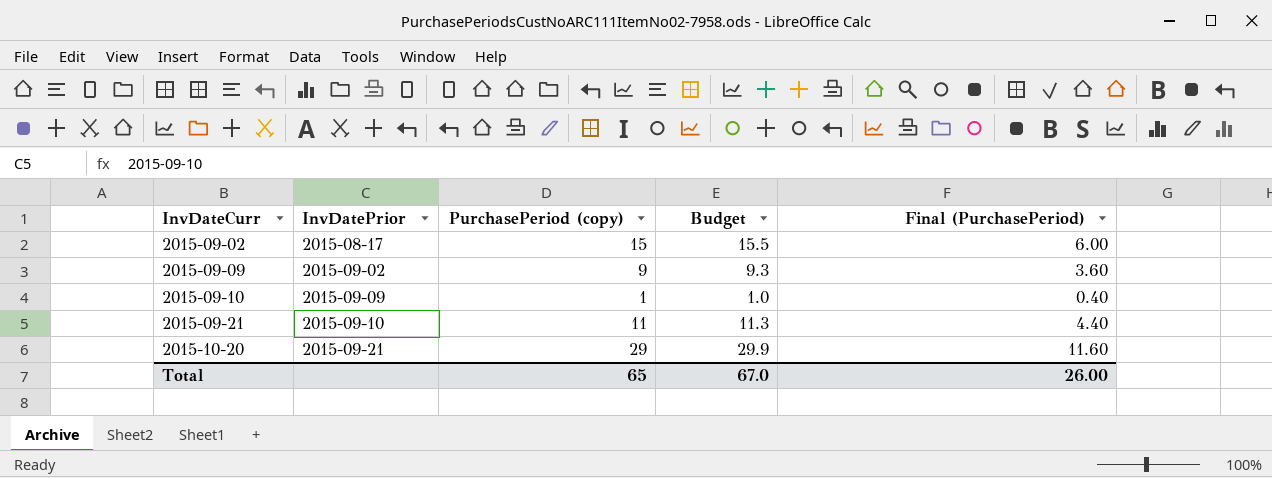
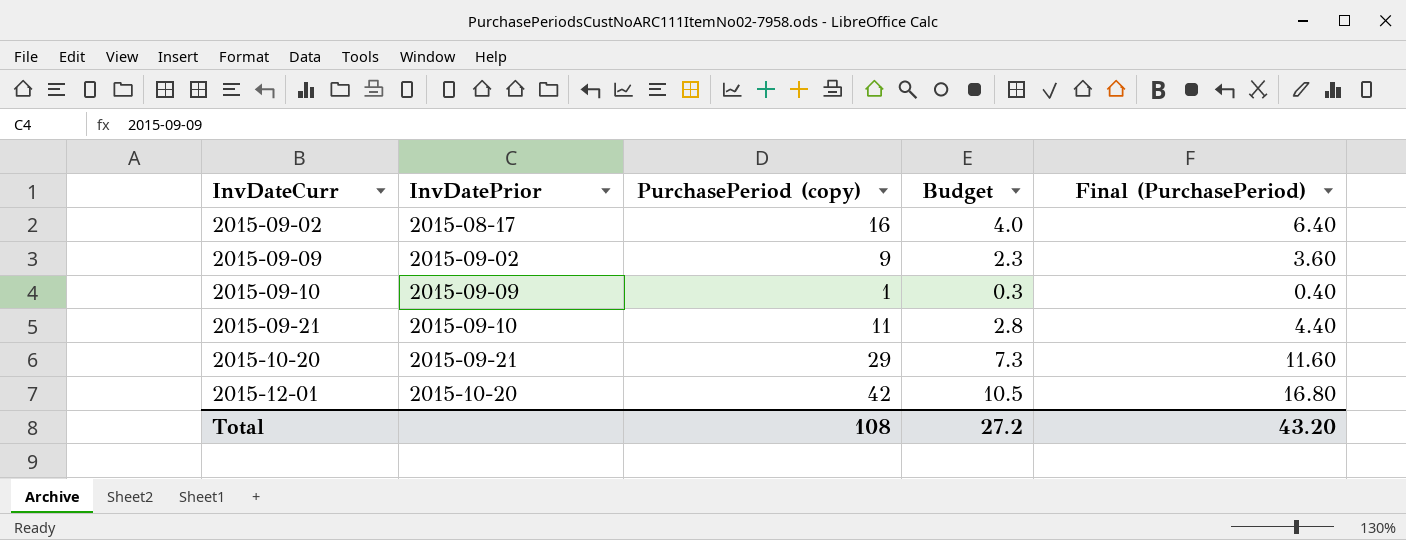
column Budget | formula: [PurchasePeriod (copy)] * 1.03 -> [PurchasePeriod (copy)] * 0.25
2015-09-02 | PurchasePeriod (copy): 15 -> 16
2015-09-02 | Final (PurchasePeriod): 6.00 -> 6.40
row 2015-12-01: none -> 2015-10-20 | 42 | 10.5 | 16.80
Total | PurchasePeriod (copy): 65 -> 108
Total | Budget: 67.0 -> 27.2
Total | Final (PurchasePeriod): 26.00 -> 43.20

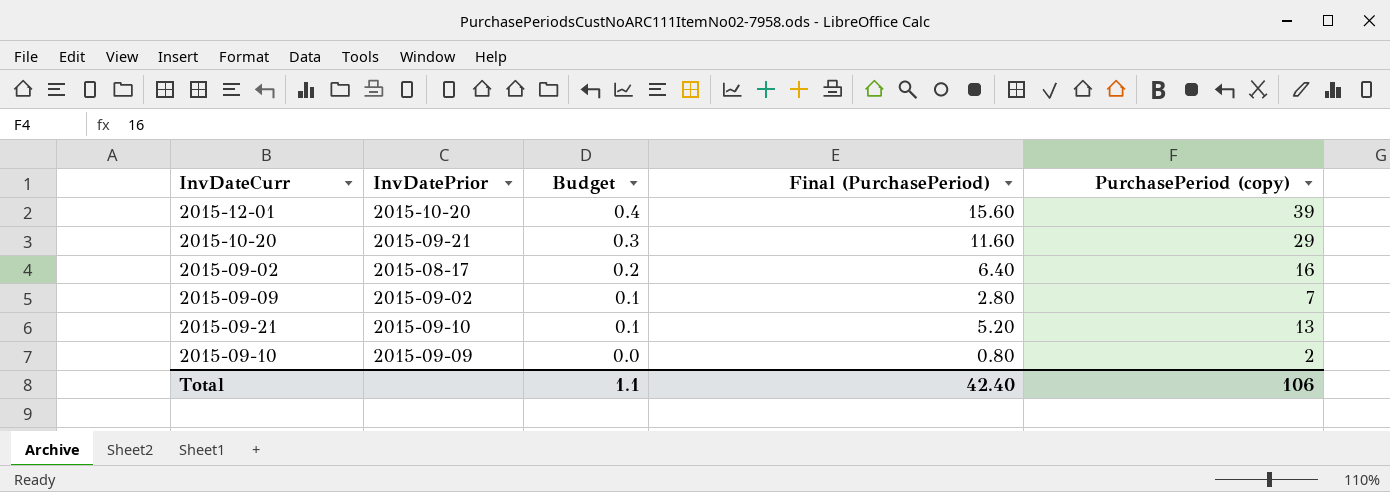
row order: InvDateCurr ascending -> Budget descending
column Budget | formula: [PurchasePeriod (copy)] * 0.25 -> [PurchasePeriod (copy)] * 0.01
column PurchasePeriod (copy) | position: 3 -> 5
2015-12-01 | Final (PurchasePeriod): 16.80 -> 15.60
2015-12-01 | PurchasePeriod (copy): 42 -> 39
2015-09-09 | Final (PurchasePeriod): 3.60 -> 2.80
2015-09-09 | PurchasePeriod (copy): 9 -> 7
2015-09-21 | Final (PurchasePeriod): 4.40 -> 5.20
2015-09-21 | PurchasePeriod (copy): 11 -> 13
2015-09-10 | Final (PurchasePeriod): 0.40 -> 0.80
2015-09-10 | PurchasePeriod (copy): 1 -> 2
Total | Budget: 27.2 -> 1.1
Total | Final (PurchasePeriod): 43.20 -> 42.40
Total | PurchasePeriod (copy): 108 -> 106

